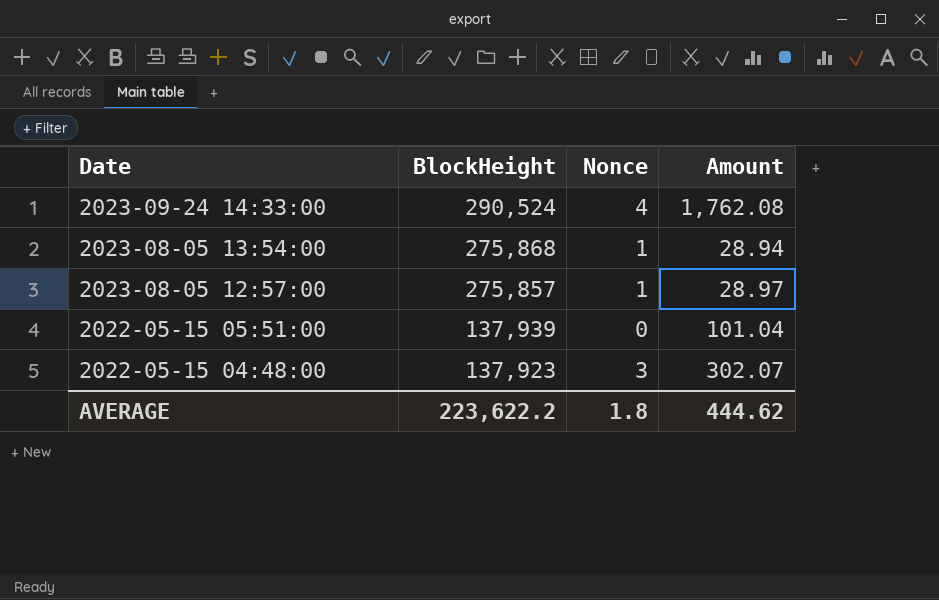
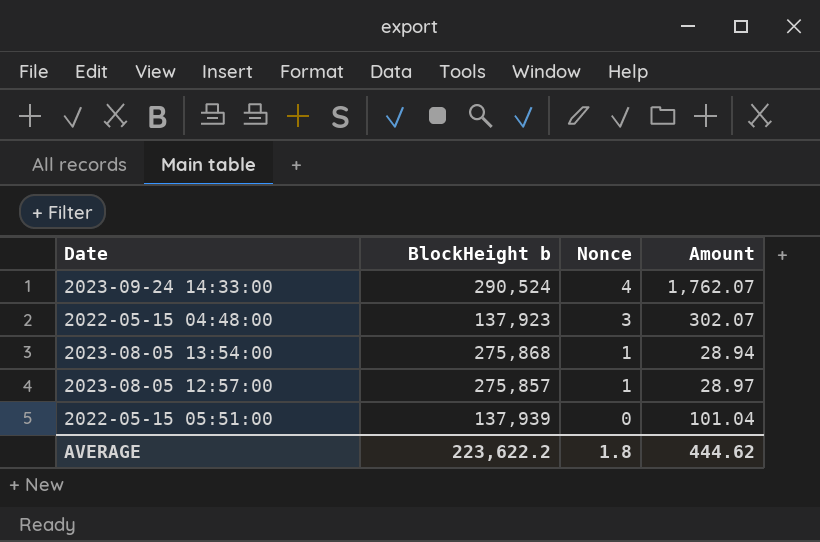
row order: Date descending -> Nonce descending
column name: BlockHeight -> BlockHeight b
2023-09-24 14:33:00 | Amount: 1,762.08 -> 1,762.07

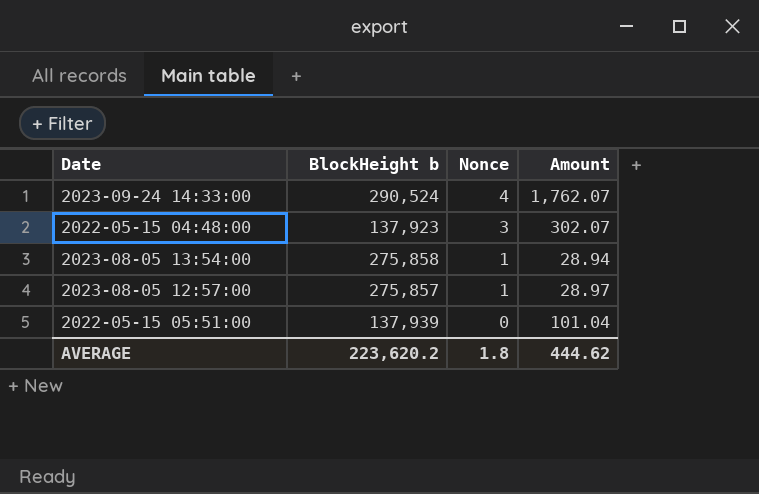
2023-08-05 13:54:00 | BlockHeight b: 275,868 -> 275,858
AVERAGE | BlockHeight b: 223,622.2 -> 223,620.2

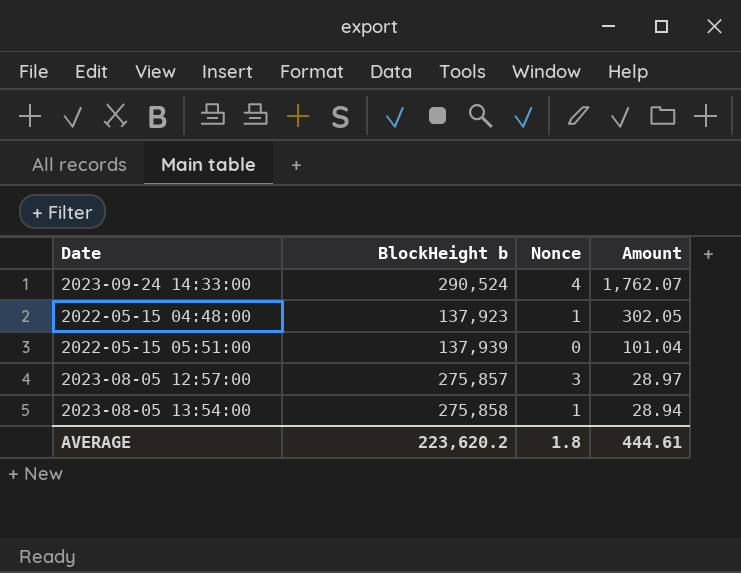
row order: Nonce descending -> Amount descending
2022-05-15 04:48:00 | Nonce: 3 -> 1
2022-05-15 04:48:00 | Amount: 302.07 -> 302.05
2023-08-05 12:57:00 | Nonce: 1 -> 3
AVERAGE | Amount: 444.62 -> 444.61

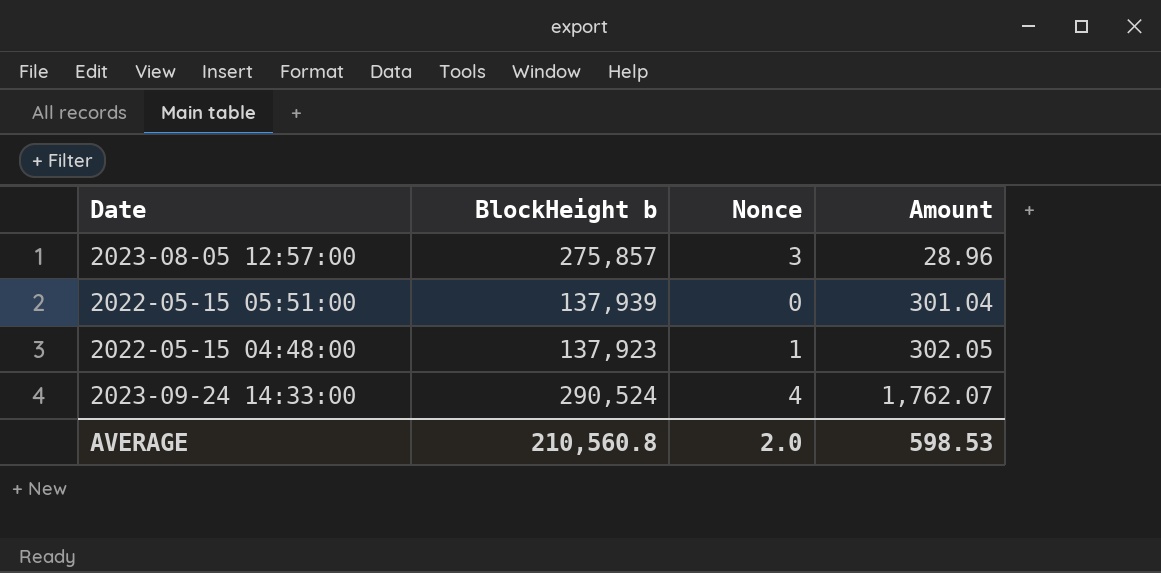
row order: Amount descending -> Amount ascending
row 2023-08-05 13:54:00: 275,858 | 1 | 28.94 -> none
2023-08-05 12:57:00 | Amount: 28.97 -> 28.96
2022-05-15 05:51:00 | Amount: 101.04 -> 301.04
AVERAGE | BlockHeight b: 223,620.2 -> 210,560.8
AVERAGE | Nonce: 1.8 -> 2.0
AVERAGE | Amount: 444.61 -> 598.53

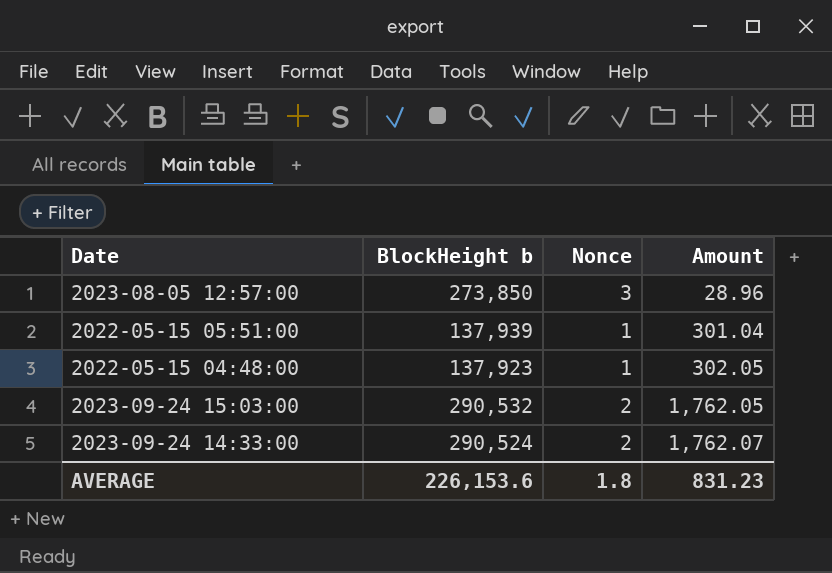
2023-08-05 12:57:00 | BlockHeight b: 275,857 -> 273,850
2022-05-15 05:51:00 | Nonce: 0 -> 1
row 2023-09-24 15:03:00: none -> 290,532 | 2 | 1,762.05
2023-09-24 14:33:00 | Nonce: 4 -> 2
AVERAGE | BlockHeight b: 210,560.8 -> 226,153.6
AVERAGE | Nonce: 2.0 -> 1.8
AVERAGE | Amount: 598.53 -> 831.23

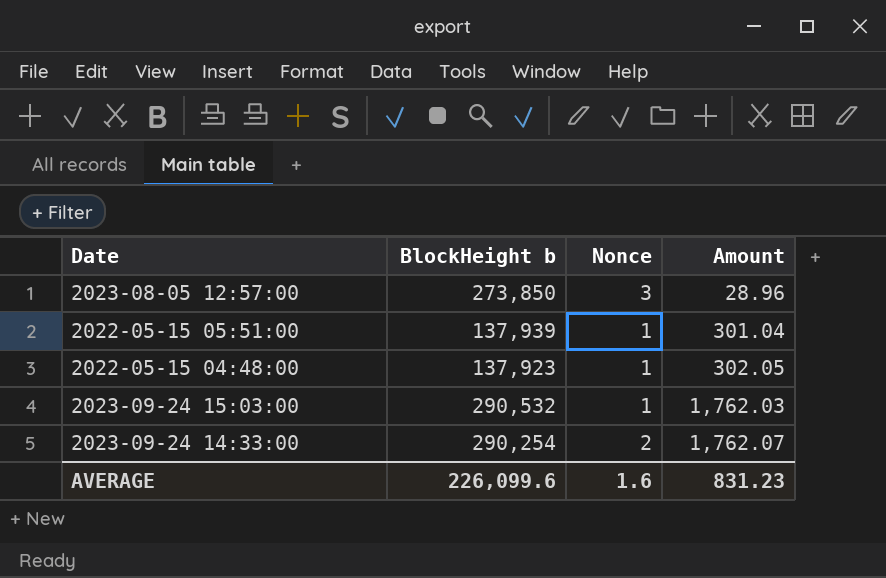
2023-09-24 15:03:00 | Nonce: 2 -> 1
2023-09-24 15:03:00 | Amount: 1,762.05 -> 1,762.03
2023-09-24 14:33:00 | BlockHeight b: 290,524 -> 290,254
AVERAGE | BlockHeight b: 226,153.6 -> 226,099.6
AVERAGE | Nonce: 1.8 -> 1.6

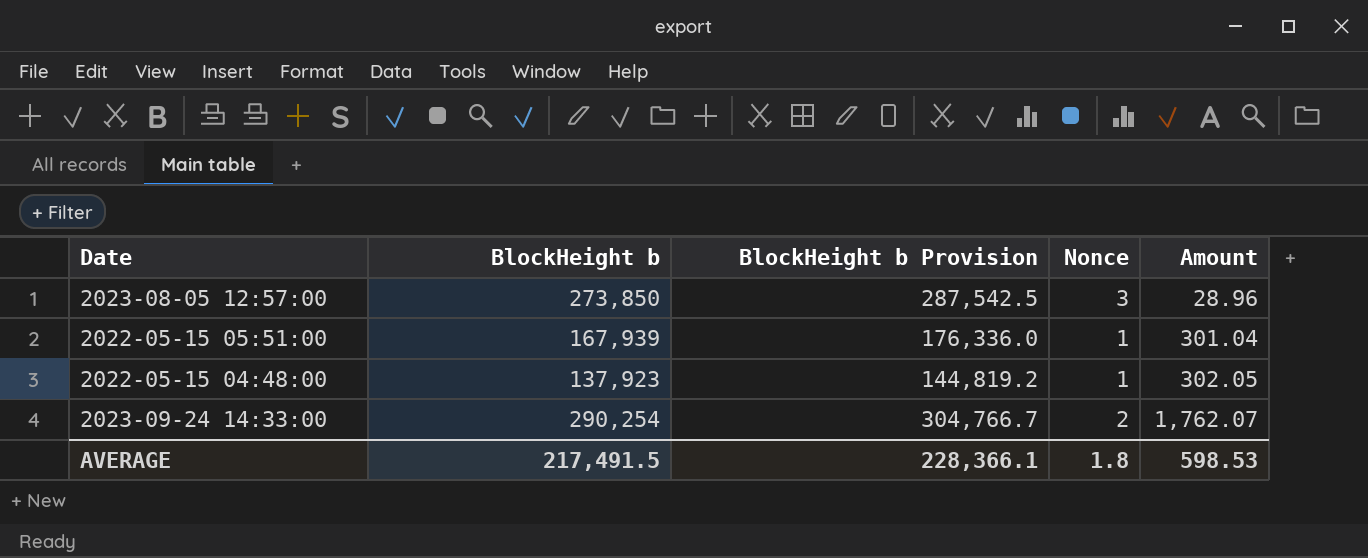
column BlockHeight b Provision | formula: none -> [BlockHeight b] * 1.05
row 2023-09-24 15:03:00: 290,532 | 1 | 1,762.03 -> none
2022-05-15 05:51:00 | BlockHeight b: 137,939 -> 167,939
AVERAGE | BlockHeight b: 226,099.6 -> 217,491.5
AVERAGE | Nonce: 1.6 -> 1.8
AVERAGE | Amount: 831.23 -> 598.53

